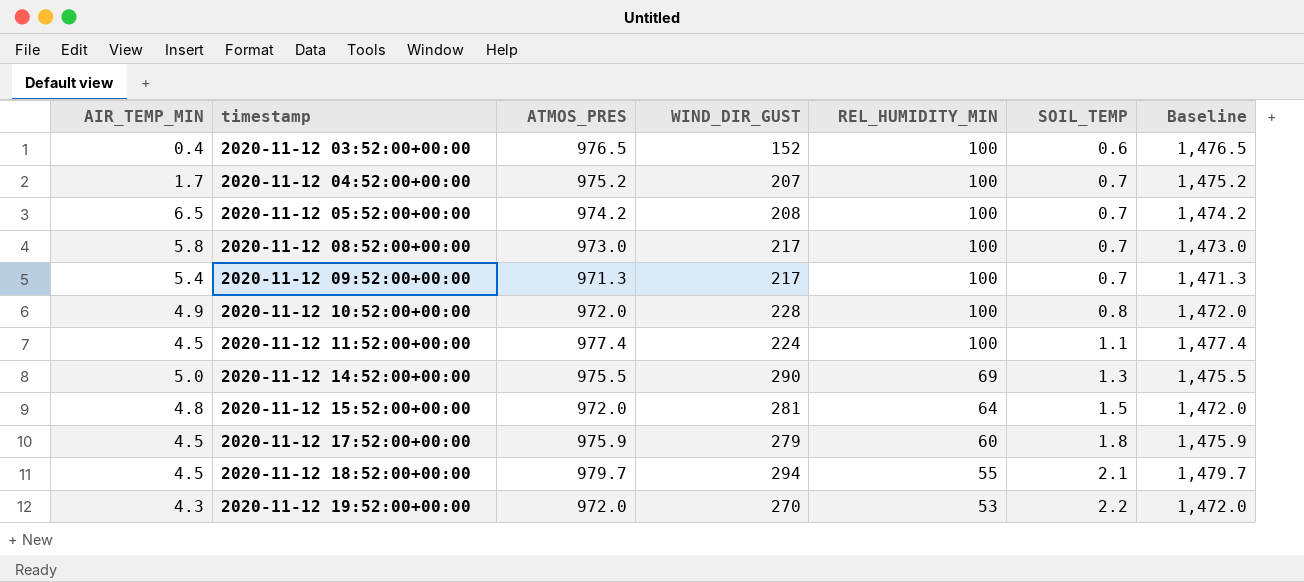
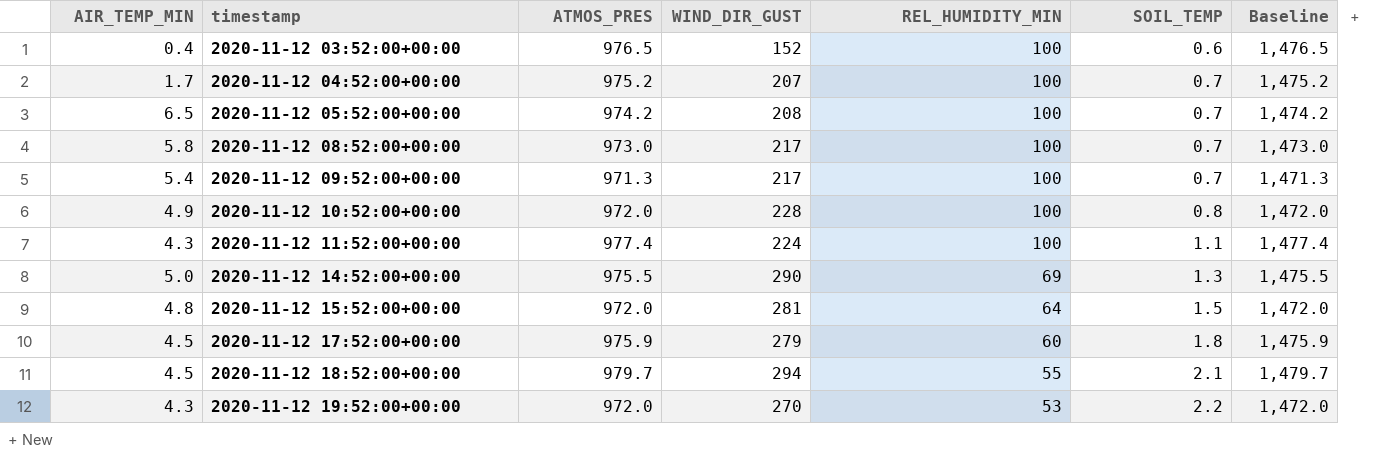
2020-11-12 11:52:00+00:00 | AIR_TEMP_MIN: 4.5 -> 4.3

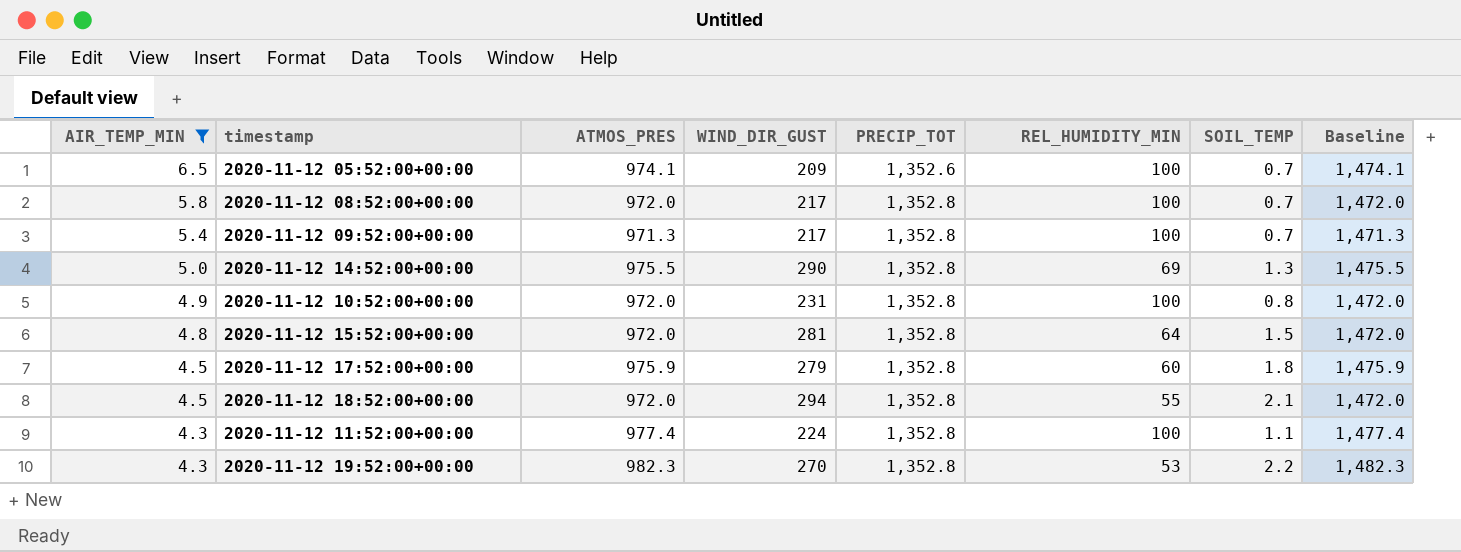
filter: none -> AIR_TEMP_MIN >= 4.3
row order: timestamp ascending -> AIR_TEMP_MIN descending
column PRECIP_TOT | position: none -> 5
2020-11-12 05:52:00+00:00 | ATMOS_PRES: 974.2 -> 974.1
2020-11-12 05:52:00+00:00 | WIND_DIR_GUST: 208 -> 209
2020-11-12 05:52:00+00:00 | Baseline: 1,474.2 -> 1,474.1
2020-11-12 08:52:00+00:00 | ATMOS_PRES: 973.0 -> 972.0
2020-11-12 08:52:00+00:00 | Baseline: 1,473.0 -> 1,472.0
2020-11-12 10:52:00+00:00 | WIND_DIR_GUST: 228 -> 231
2020-11-12 18:52:00+00:00 | ATMOS_PRES: 979.7 -> 972.0
2020-11-12 18:52:00+00:00 | Baseline: 1,479.7 -> 1,472.0
2020-11-12 19:52:00+00:00 | ATMOS_PRES: 972.0 -> 982.3
2020-11-12 19:52:00+00:00 | Baseline: 1,472.0 -> 1,482.3

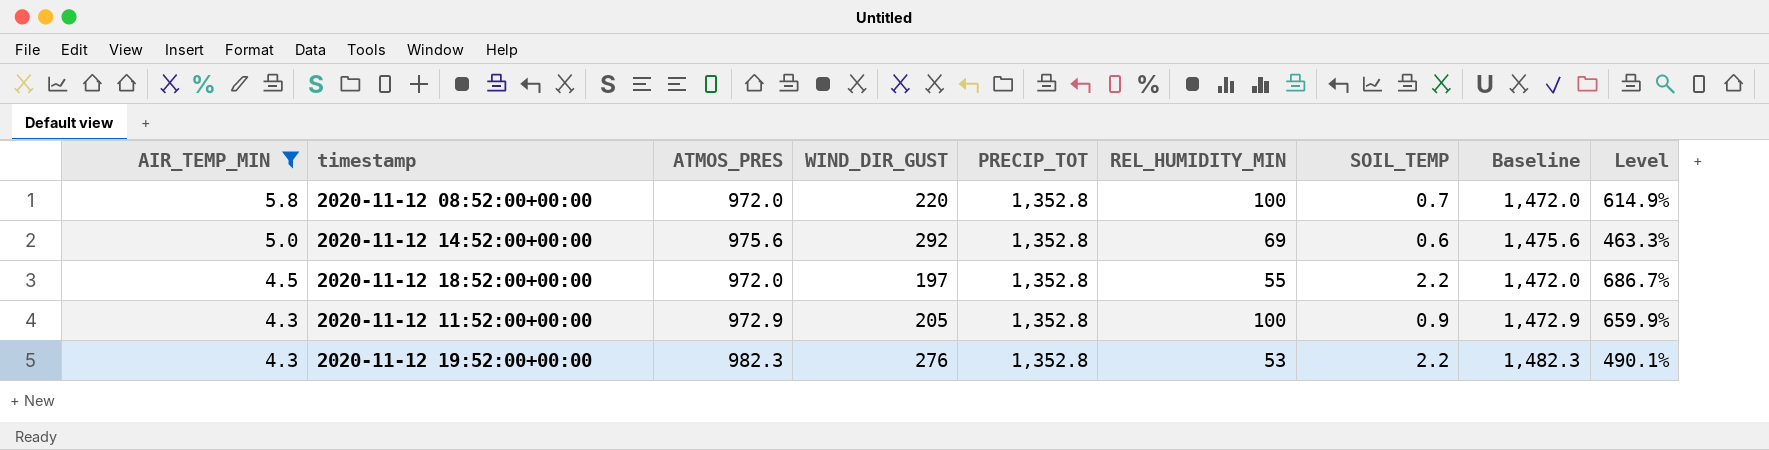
column Level | formula: none -> [PRECIP_TOT] / [WIND_DIR_GUST]
row 2020-11-12 05:52:00+00:00: 6.5 | 974.1 | 209 | 1,352.6 | 100 | 0.7 | 1,474.1 -> none
row 2020-11-12 09:52:00+00:00: 5.4 | 971.3 | 217 | 1,352.8 | 100 | 0.7 | 1,471.3 -> none
row 2020-11-12 10:52:00+00:00: 4.9 | 972.0 | 231 | 1,352.8 | 100 | 0.8 | 1,472.0 -> none
row 2020-11-12 15:52:00+00:00: 4.8 | 972.0 | 281 | 1,352.8 | 64 | 1.5 | 1,472.0 -> none
row 2020-11-12 17:52:00+00:00: 4.5 | 975.9 | 279 | 1,352.8 | 60 | 1.8 | 1,475.9 -> none
2020-11-12 08:52:00+00:00 | WIND_DIR_GUST: 217 -> 220
2020-11-12 14:52:00+00:00 | ATMOS_PRES: 975.5 -> 975.6
2020-11-12 14:52:00+00:00 | WIND_DIR_GUST: 290 -> 292
2020-11-12 14:52:00+00:00 | SOIL_TEMP: 1.3 -> 0.6
2020-11-12 14:52:00+00:00 | Baseline: 1,475.5 -> 1,475.6
2020-11-12 18:52:00+00:00 | WIND_DIR_GUST: 294 -> 197
2020-11-12 18:52:00+00:00 | SOIL_TEMP: 2.1 -> 2.2
2020-11-12 11:52:00+00:00 | ATMOS_PRES: 977.4 -> 972.9
2020-11-12 11:52:00+00:00 | WIND_DIR_GUST: 224 -> 205
2020-11-12 11:52:00+00:00 | SOIL_TEMP: 1.1 -> 0.9
2020-11-12 11:52:00+00:00 | Baseline: 1,477.4 -> 1,472.9
2020-11-12 19:52:00+00:00 | WIND_DIR_GUST: 270 -> 276

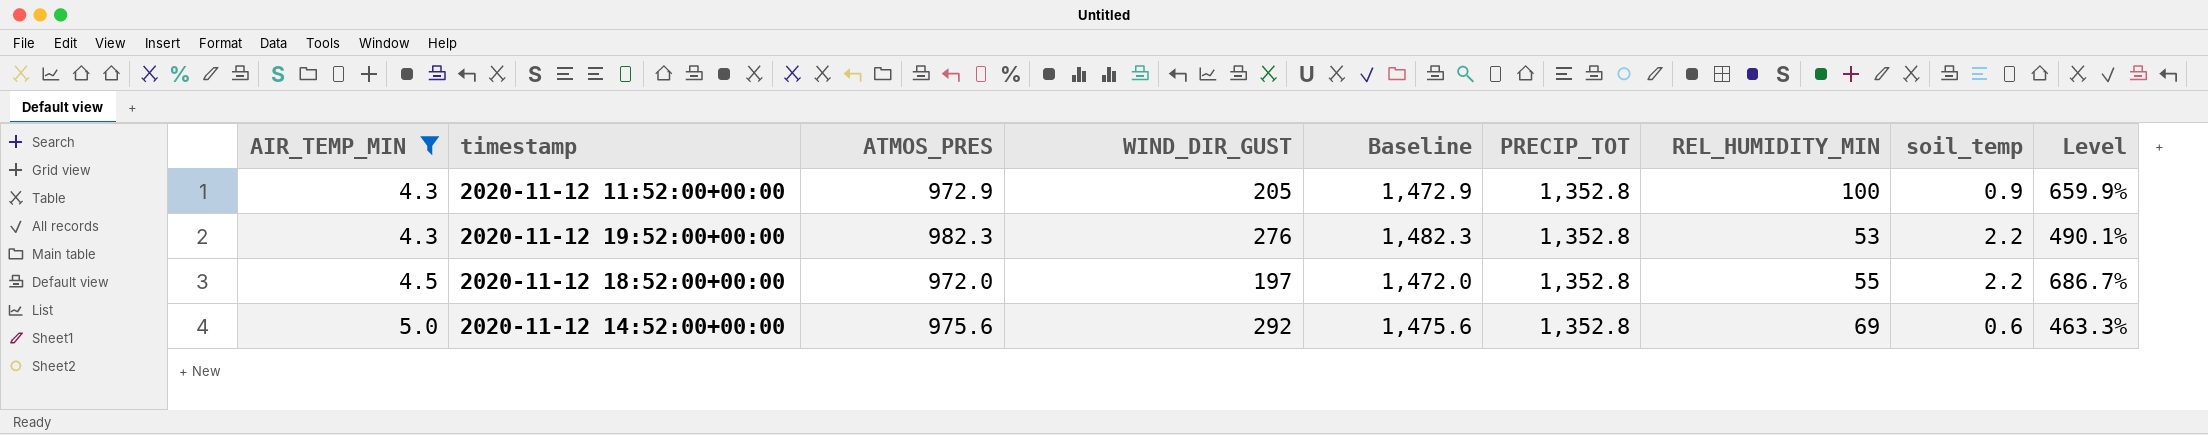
row order: AIR_TEMP_MIN descending -> AIR_TEMP_MIN ascending
column Baseline | position: 8 -> 5
column name: SOIL_TEMP -> soil_temp
row 2020-11-12 08:52:00+00:00: 5.8 | 972.0 | 220 | 1,352.8 | 100 | 0.7 | 1,472.0 | 614.9% -> none

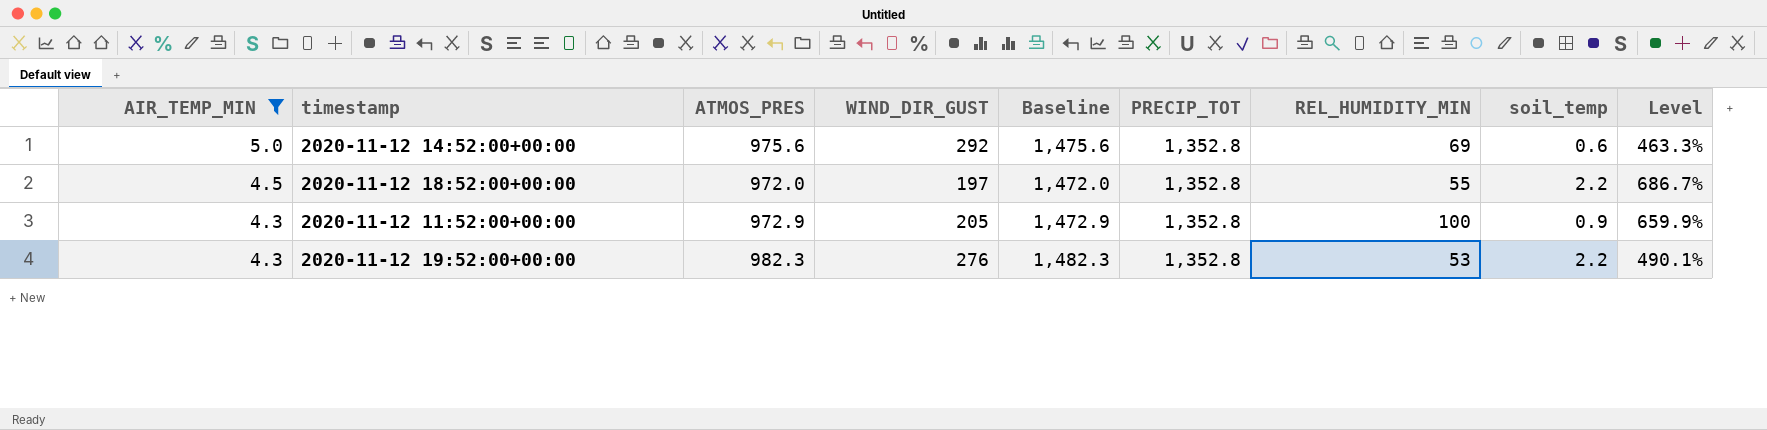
row order: AIR_TEMP_MIN ascending -> AIR_TEMP_MIN descending

